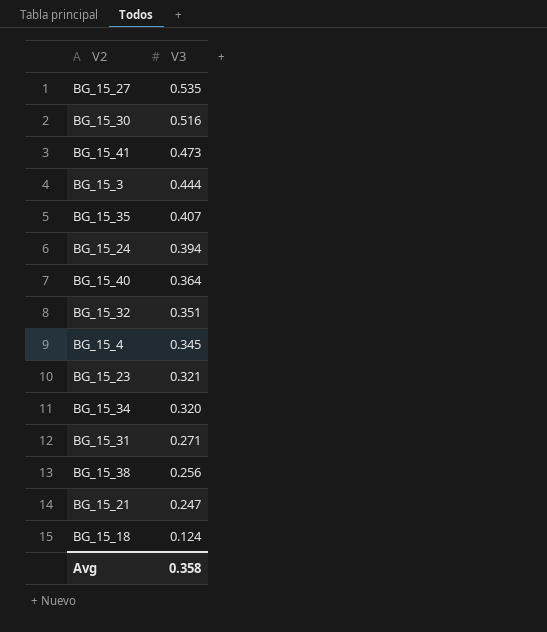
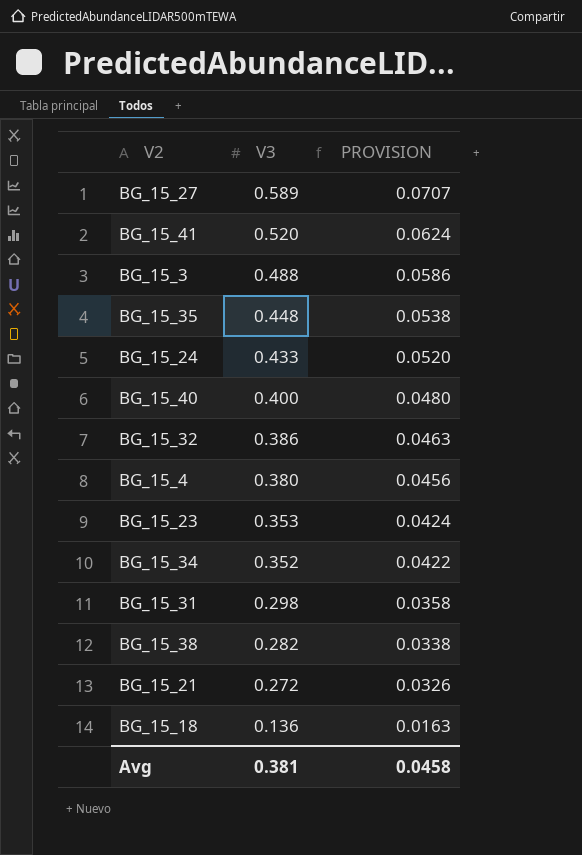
column PROVISION | formula: none -> [V3] * 0.12
row BG_15_30: 0.516 -> none
BG_15_27 | V3: 0.535 -> 0.589
BG_15_41 | V3: 0.473 -> 0.520
BG_15_3 | V3: 0.444 -> 0.488
BG_15_35 | V3: 0.407 -> 0.448
BG_15_24 | V3: 0.394 -> 0.433
BG_15_40 | V3: 0.364 -> 0.400
BG_15_32 | V3: 0.351 -> 0.386
BG_15_4 | V3: 0.345 -> 0.380
BG_15_23 | V3: 0.321 -> 0.353
BG_15_34 | V3: 0.320 -> 0.352
BG_15_31 | V3: 0.271 -> 0.298
BG_15_38 | V3: 0.256 -> 0.282
BG_15_21 | V3: 0.247 -> 0.272
BG_15_18 | V3: 0.124 -> 0.136
Avg | V3: 0.358 -> 0.381

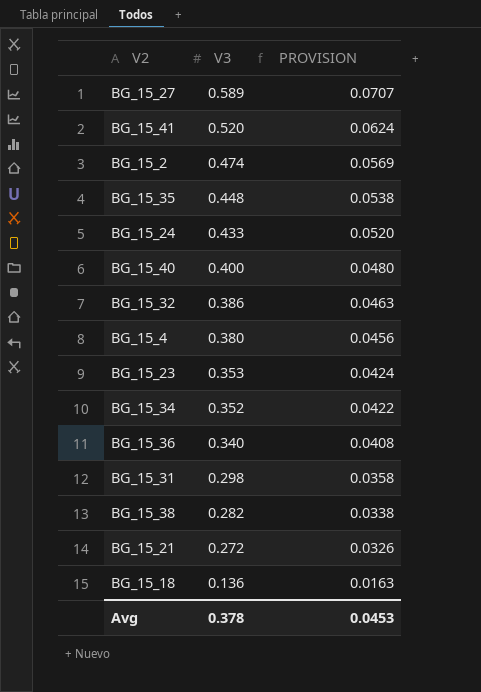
row BG_15_3: 0.488 | 0.0586 -> none
row BG_15_2: none -> 0.474 | 0.0569
row BG_15_36: none -> 0.340 | 0.0408
Avg | V3: 0.381 -> 0.378
Avg | PROVISION: 0.0458 -> 0.0453

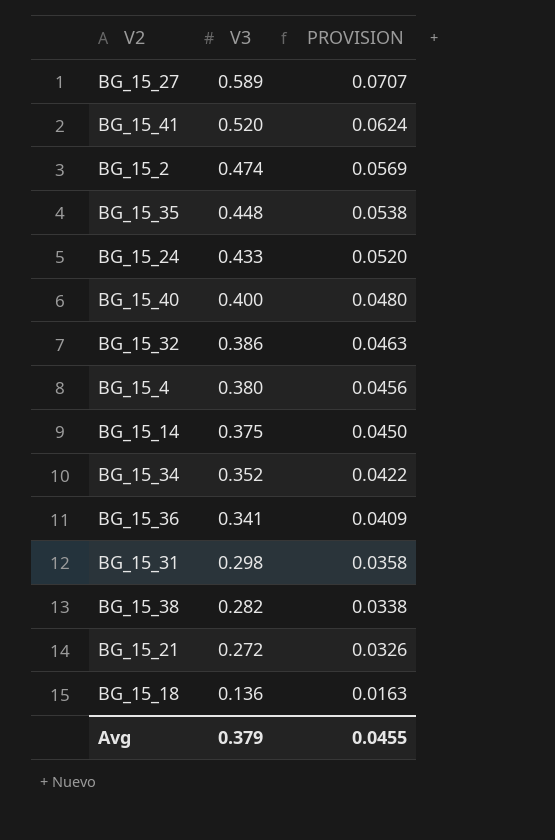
row BG_15_23: 0.353 | 0.0424 -> none
row BG_15_14: none -> 0.375 | 0.0450
BG_15_36 | V3: 0.340 -> 0.341
BG_15_36 | PROVISION: 0.0408 -> 0.0409
Avg | V3: 0.378 -> 0.379
Avg | PROVISION: 0.0453 -> 0.0455

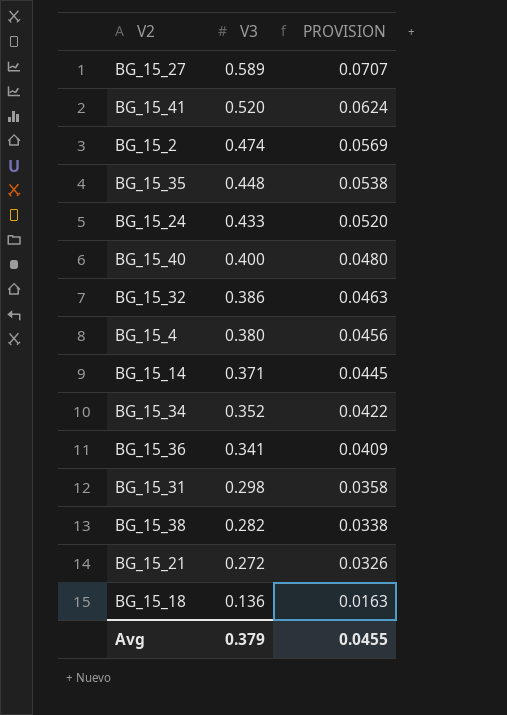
BG_15_14 | V3: 0.375 -> 0.371
BG_15_14 | PROVISION: 0.0450 -> 0.0445

